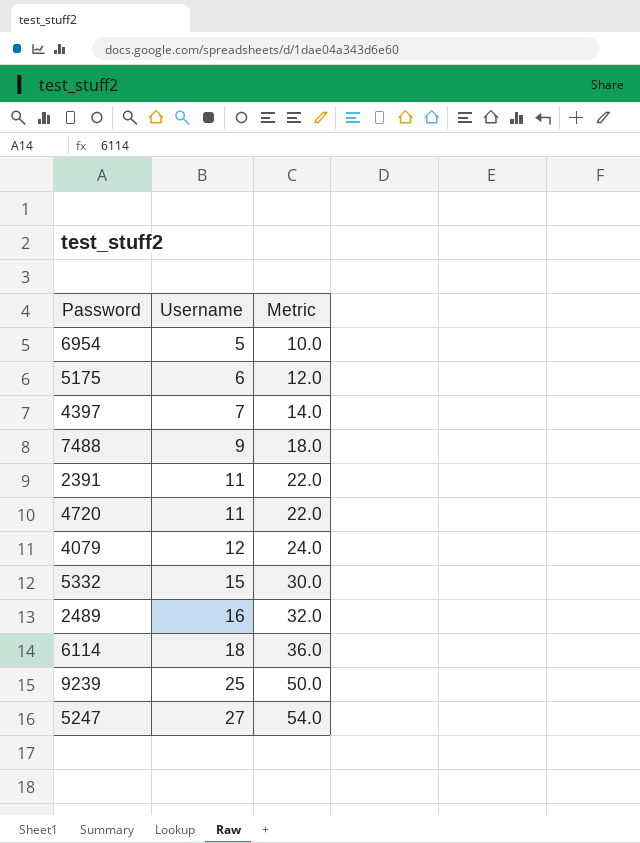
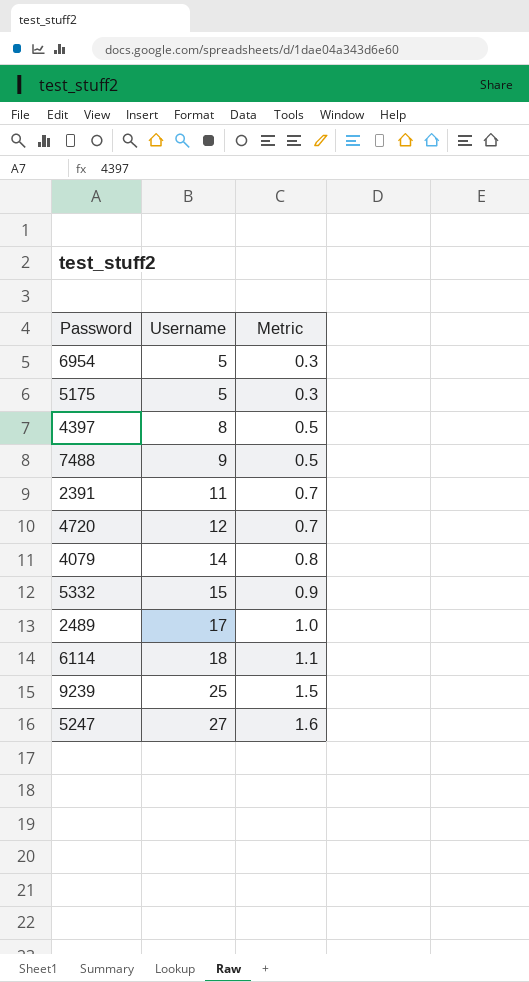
column Metric | formula: [Username] * 2 -> [Username] * 0.06
5175 | Username: 6 -> 5
4397 | Username: 7 -> 8
4720 | Username: 11 -> 12
4079 | Username: 12 -> 14
2489 | Username: 16 -> 17

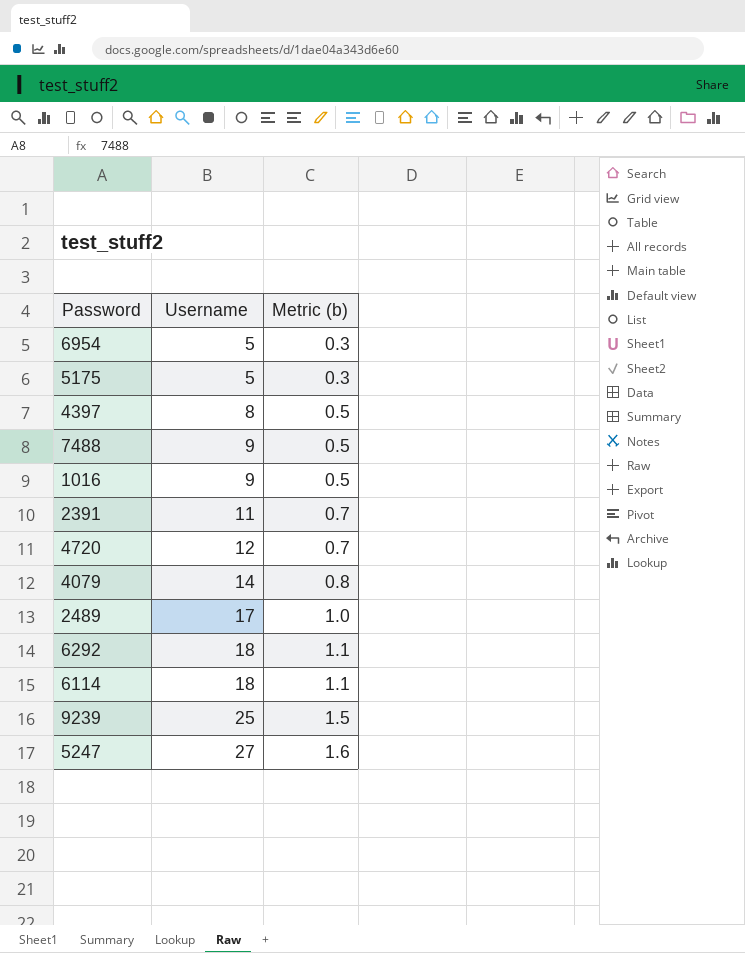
column name: Metric -> Metric (b)
row 5332: 15 | 0.9 -> none
row 1016: none -> 9 | 0.5
row 6292: none -> 18 | 1.1

